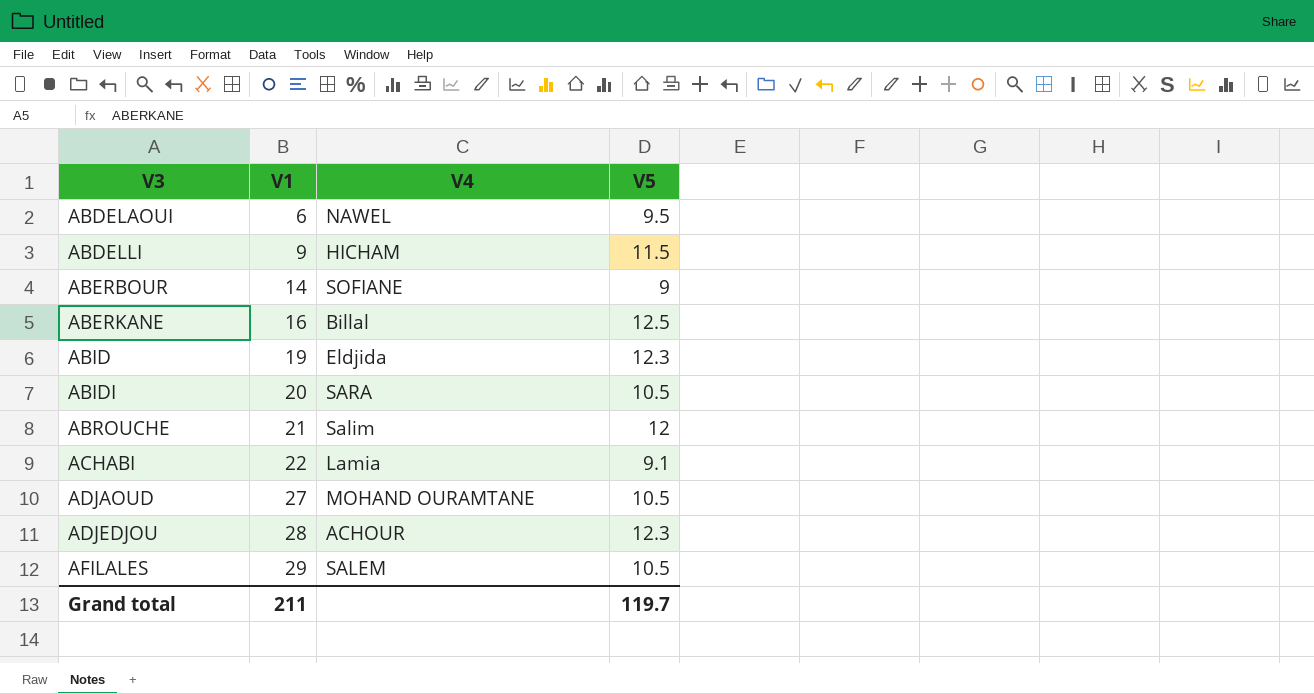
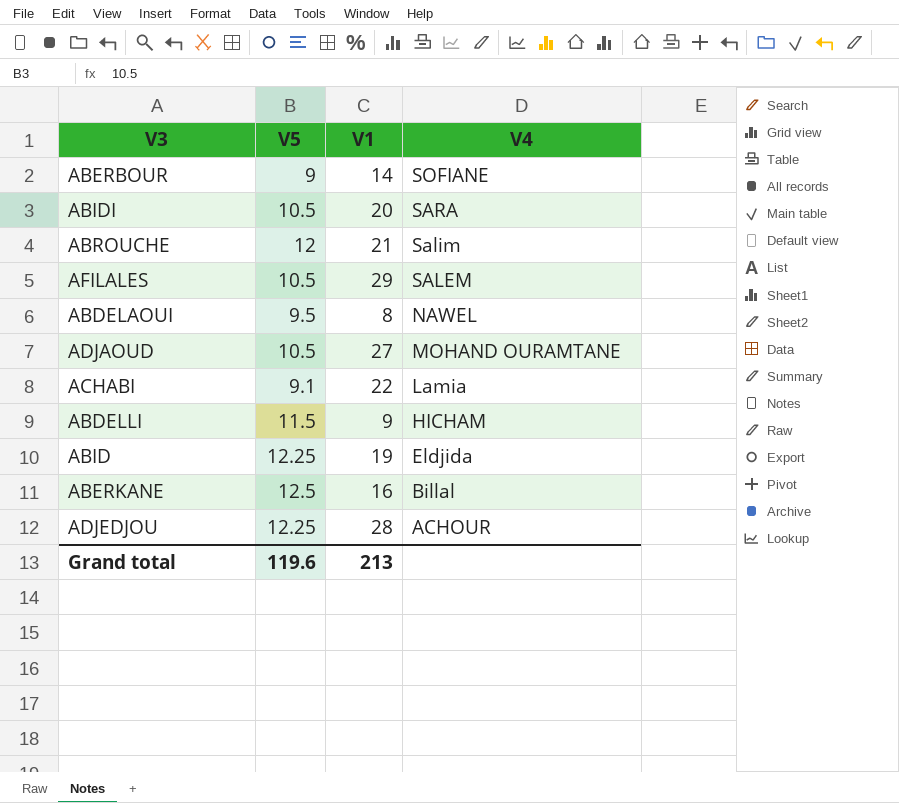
row order: V3 ascending -> V4 descending
column V5 | position: 4 -> 2
ABDELAOUI | V1: 6 -> 8
ABID | V5: 12.3 -> 12.25
ADJEDJOU | V5: 12.3 -> 12.25
Grand total | V5: 119.7 -> 119.6
Grand total | V1: 211 -> 213

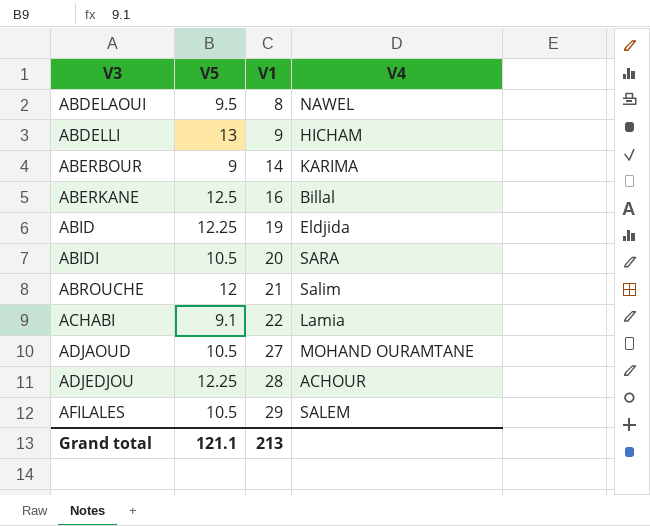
row order: V4 descending -> V3 ascending
ABDELLI | V5: 11.5 -> 13
ABERBOUR | V4: SOFIANE -> KARIMA
Grand total | V5: 119.6 -> 121.1

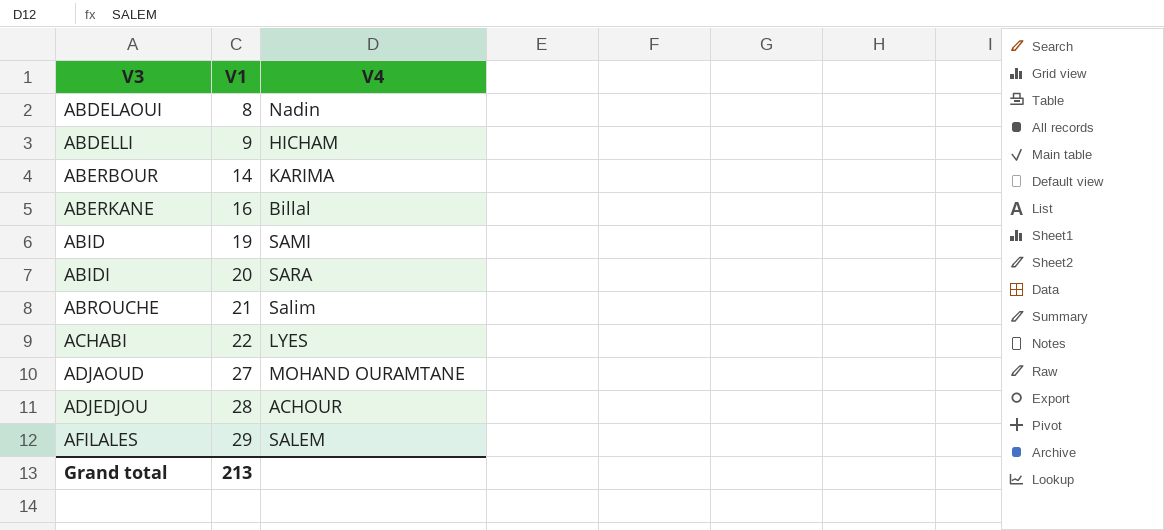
column V5 | position: 2 -> none
ABDELAOUI | V4: NAWEL -> Nadin
ABID | V4: Eldjida -> SAMI
ACHABI | V4: Lamia -> LYES

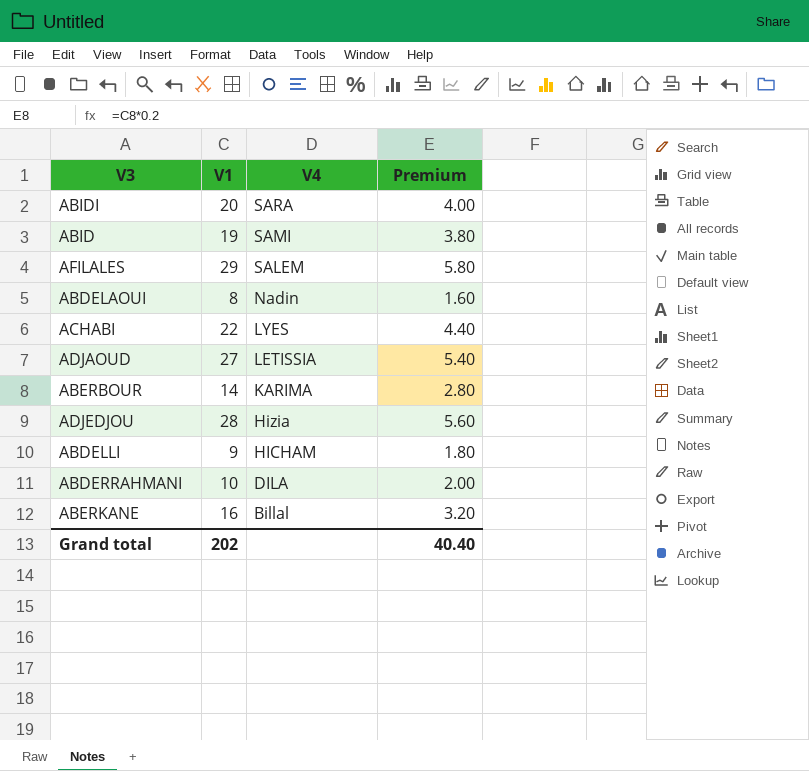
row order: V3 ascending -> V4 descending
column Premium | formula: none -> [V1] * 0.2
row ABROUCHE: 21 | Salim -> none
ADJAOUD | V4: MOHAND OURAMTANE -> LETISSIA
ADJEDJOU | V4: ACHOUR -> Hizia
row ABDERRAHMANI: none -> 10 | DILA | 2.00
Grand total | V1: 213 -> 202

